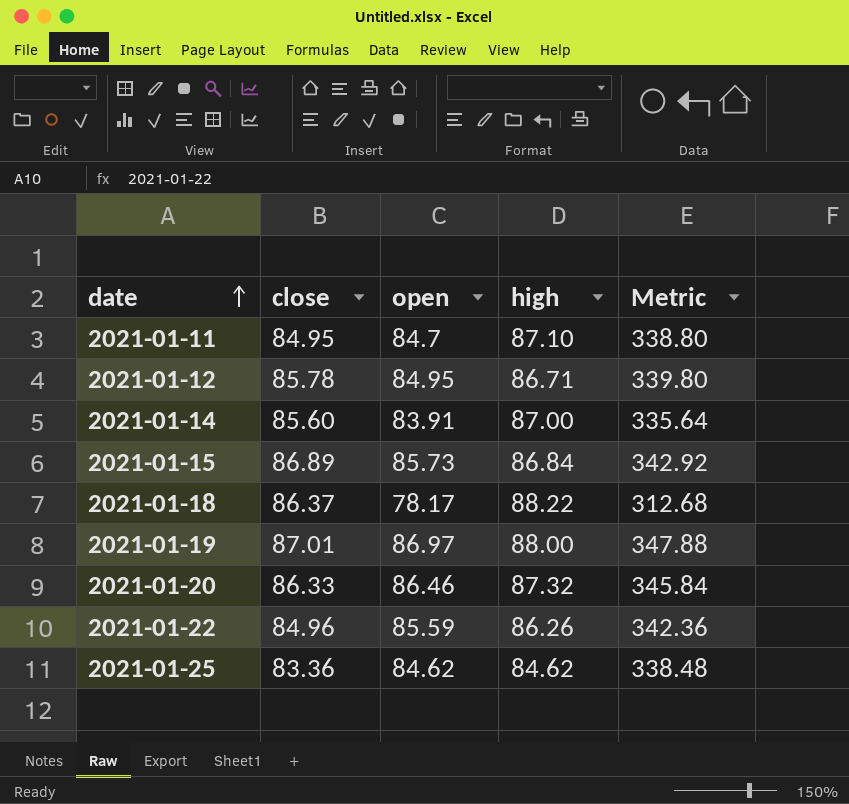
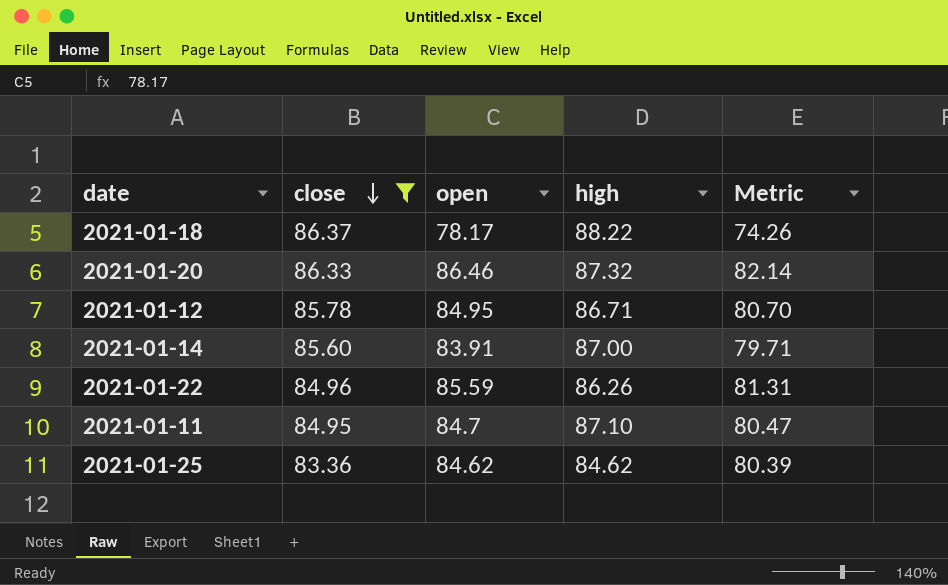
filter: none -> close <= 86.37
row order: date ascending -> close descending
column Metric | formula: [open] * 4 -> [open] * 0.95

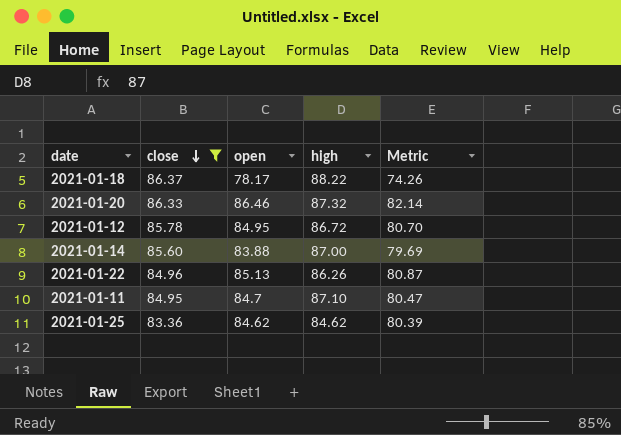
2021-01-12 | high: 86.71 -> 86.72
2021-01-14 | open: 83.91 -> 83.88
2021-01-14 | Metric: 79.71 -> 79.69
2021-01-22 | open: 85.59 -> 85.13
2021-01-22 | Metric: 81.31 -> 80.87

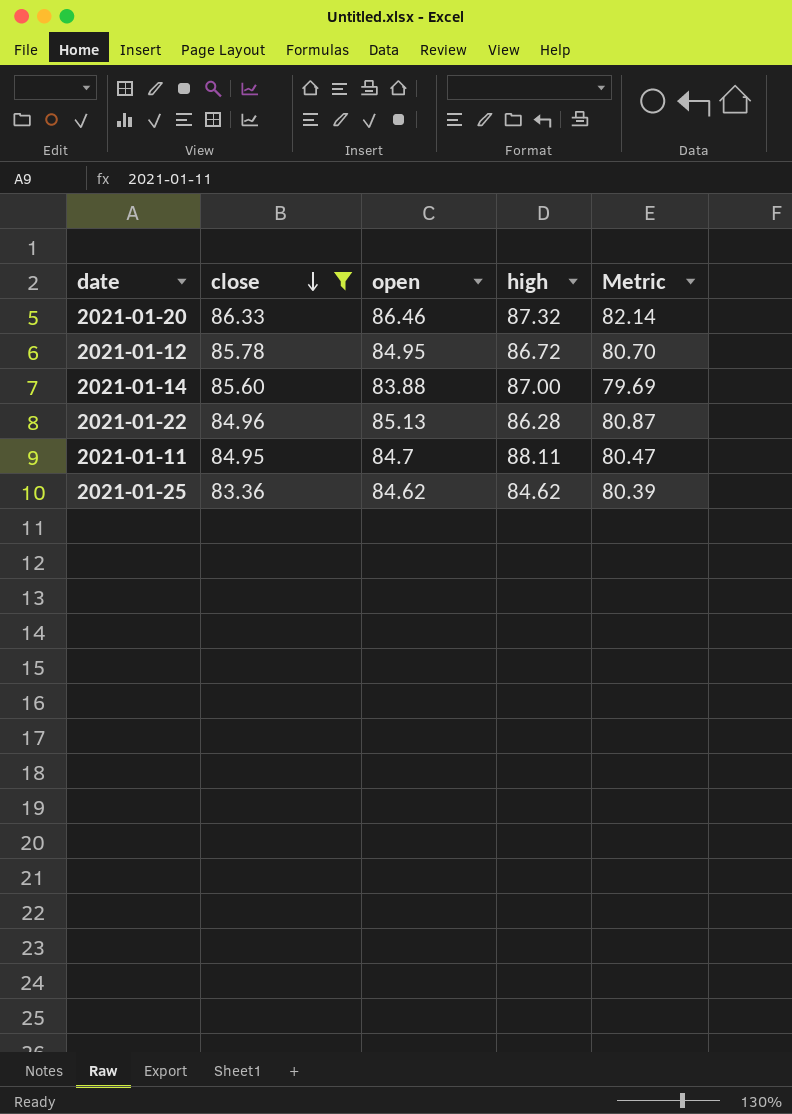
row 2021-01-18: 86.37 | 78.17 | 88.22 | 74.26 -> none
2021-01-22 | high: 86.26 -> 86.28
2021-01-11 | high: 87.10 -> 88.11

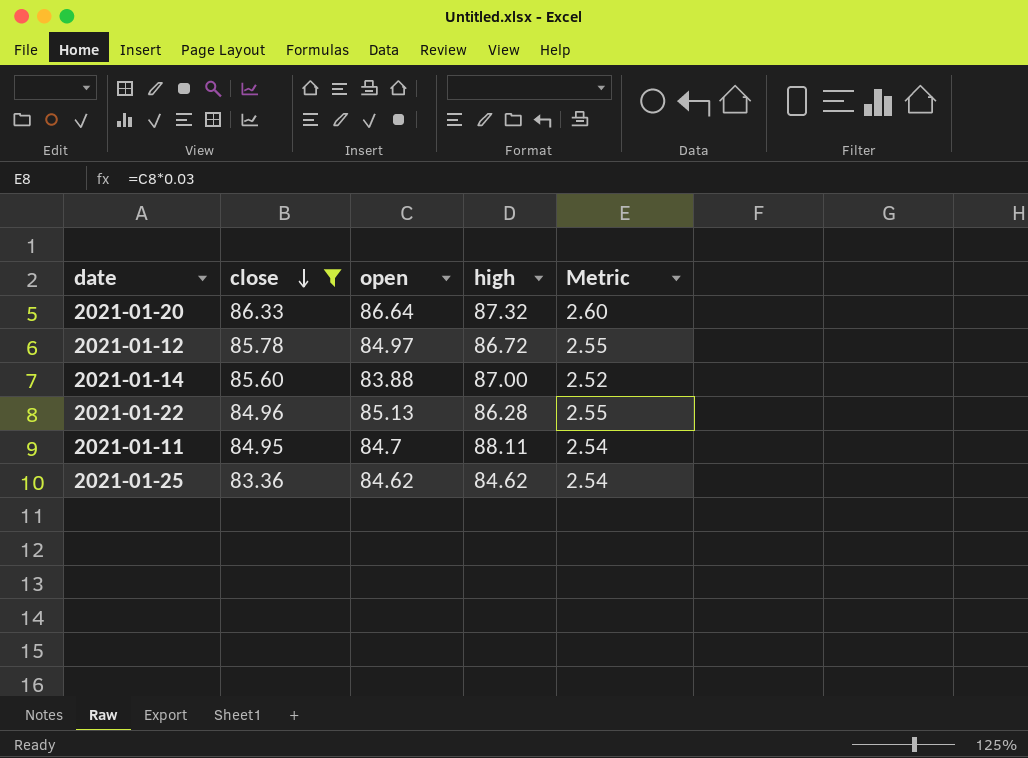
column Metric | formula: [open] * 0.95 -> [open] * 0.03
2021-01-20 | open: 86.46 -> 86.64
2021-01-12 | open: 84.95 -> 84.97

